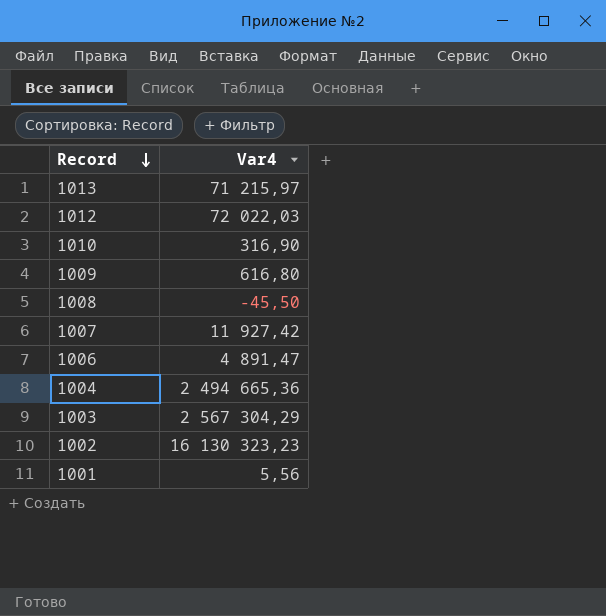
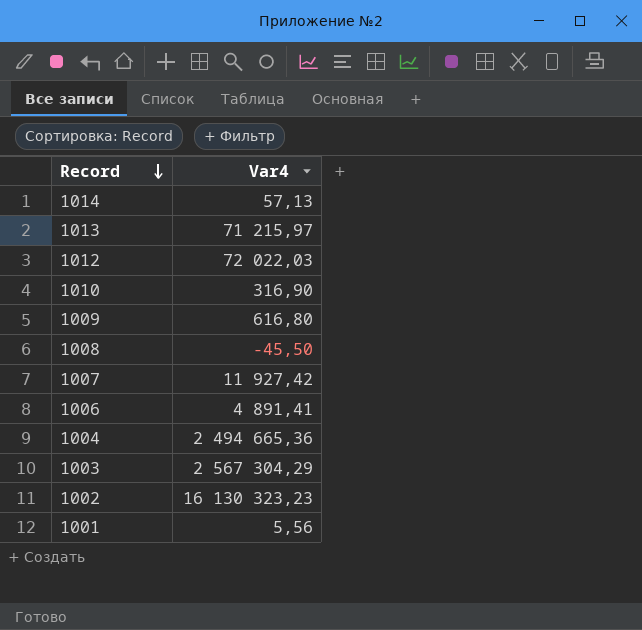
row 1014: none -> 57,13
1006 | Var4: 4 891,47 -> 4 891,41

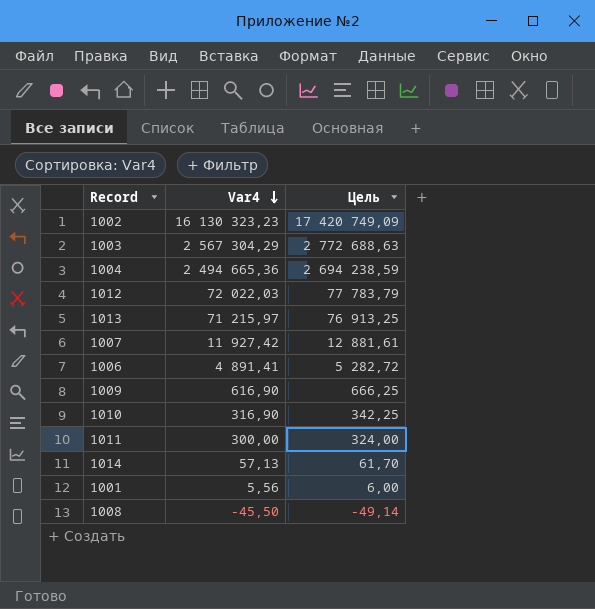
row order: Record descending -> Var4 descending
column Цель | formula: none -> [Var4] * 1,08
1009 | Var4: 616,80 -> 616,90
row 1011: none -> 300,00 | 324,00

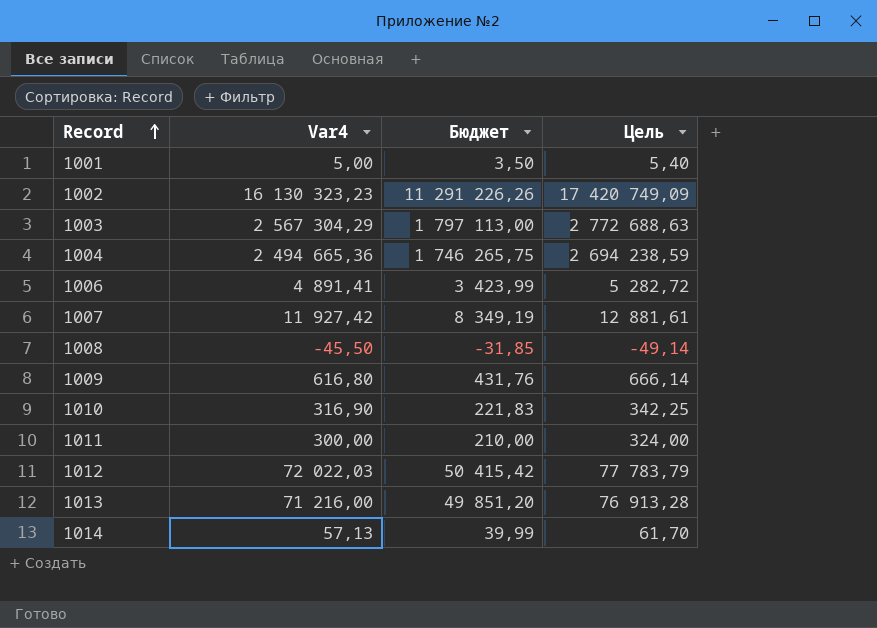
row order: Var4 descending -> Record ascending
column Бюджет | formula: none -> [Var4] * 0,7
1001 | Var4: 5,56 -> 5,00
1001 | Цель: 6,00 -> 5,40
1009 | Var4: 616,90 -> 616,80
1009 | Цель: 666,25 -> 666,14
1013 | Var4: 71 215,97 -> 71 216,00
1013 | Цель: 76 913,25 -> 76 913,28

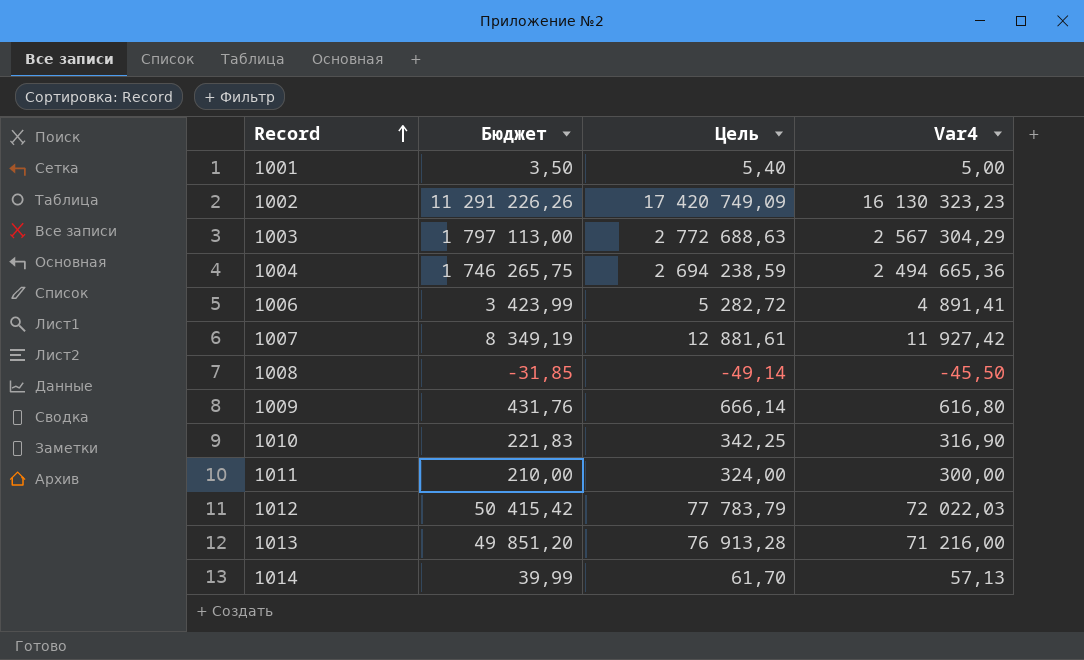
column Var4 | position: 2 -> 4

